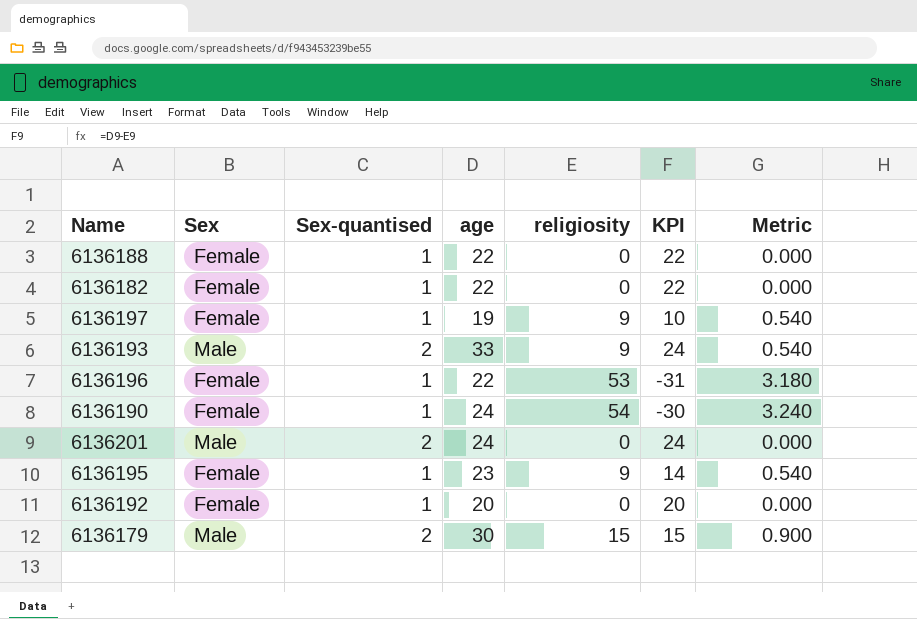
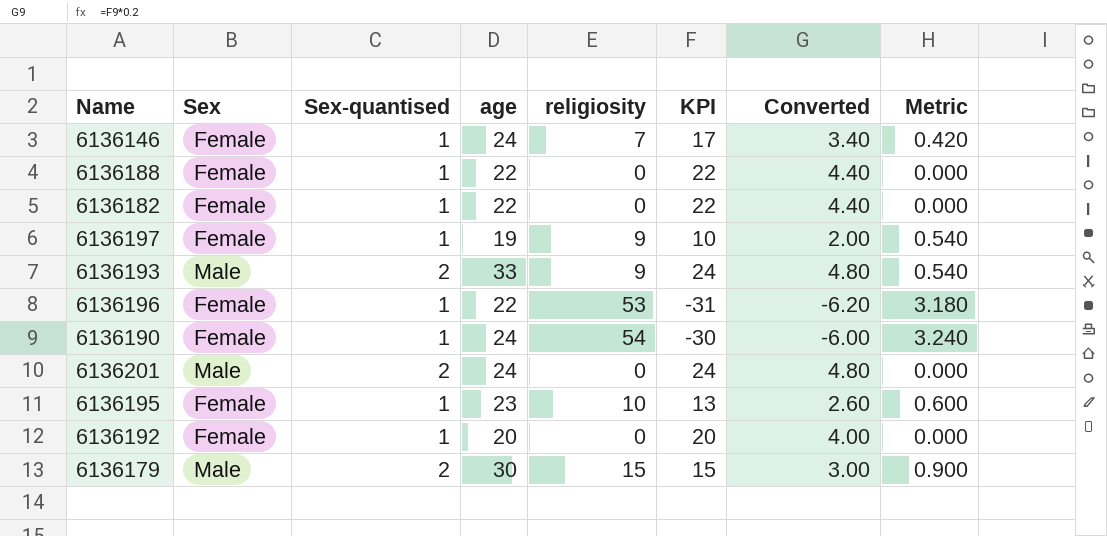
column Converted | formula: none -> [KPI] * 0.2
row 6136146: none -> Female | 1 | 24 | 7 | 17 | 3.40 | 0.420
6136195 | religiosity: 9 -> 10
6136195 | KPI: 14 -> 13
6136195 | Metric: 0.540 -> 0.600

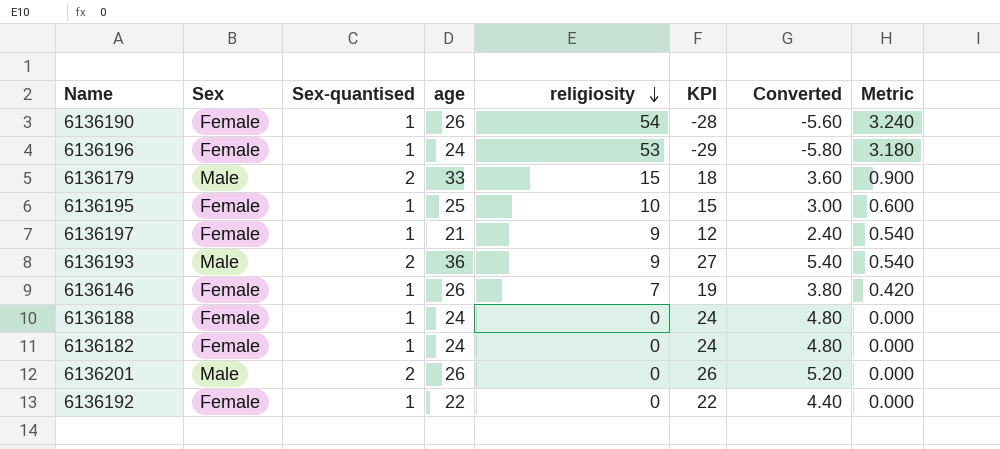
row order: none -> religiosity descending
6136190 | age: 24 -> 26
6136190 | KPI: -30 -> -28
6136190 | Converted: -6.00 -> -5.60
6136196 | age: 22 -> 24
6136196 | KPI: -31 -> -29
6136196 | Converted: -6.20 -> -5.80
6136179 | age: 30 -> 33
6136179 | KPI: 15 -> 18
6136179 | Converted: 3.00 -> 3.60
6136195 | age: 23 -> 25
6136195 | KPI: 13 -> 15
6136195 | Converted: 2.60 -> 3.00
6136197 | age: 19 -> 21
6136197 | KPI: 10 -> 12
6136197 | Converted: 2.00 -> 2.40
6136193 | age: 33 -> 36
6136193 | KPI: 24 -> 27
6136193 | Converted: 4.80 -> 5.40
6136146 | age: 24 -> 26
6136146 | KPI: 17 -> 19
6136146 | Converted: 3.40 -> 3.80
6136188 | age: 22 -> 24
6136188 | KPI: 22 -> 24
6136188 | Converted: 4.40 -> 4.80
6136182 | age: 22 -> 24
6136182 | KPI: 22 -> 24
6136182 | Converted: 4.40 -> 4.80
6136201 | age: 24 -> 26
6136201 | KPI: 24 -> 26
6136201 | Converted: 4.80 -> 5.20
6136192 | age: 20 -> 22
6136192 | KPI: 20 -> 22
6136192 | Converted: 4.00 -> 4.40

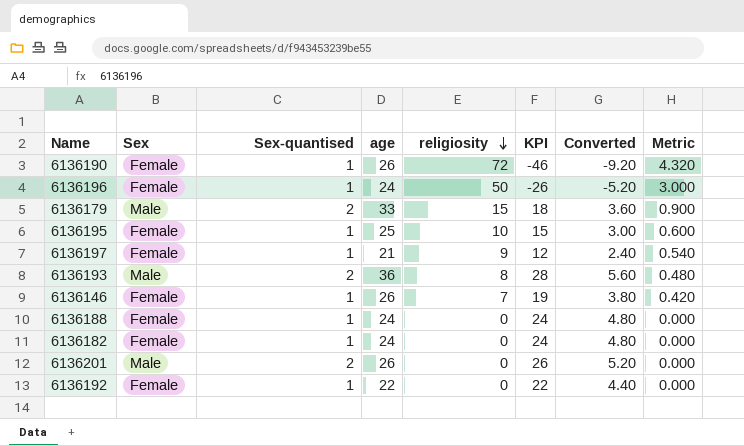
6136190 | religiosity: 54 -> 72
6136190 | KPI: -28 -> -46
6136190 | Converted: -5.60 -> -9.20
6136190 | Metric: 3.240 -> 4.320
6136196 | religiosity: 53 -> 50
6136196 | KPI: -29 -> -26
6136196 | Converted: -5.80 -> -5.20
6136196 | Metric: 3.180 -> 3.000
6136193 | religiosity: 9 -> 8
6136193 | KPI: 27 -> 28
6136193 | Converted: 5.40 -> 5.60
6136193 | Metric: 0.540 -> 0.480

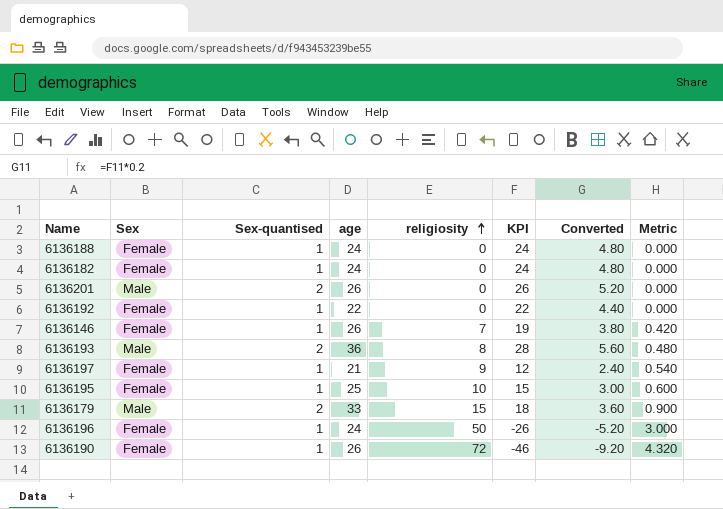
row order: religiosity descending -> religiosity ascending

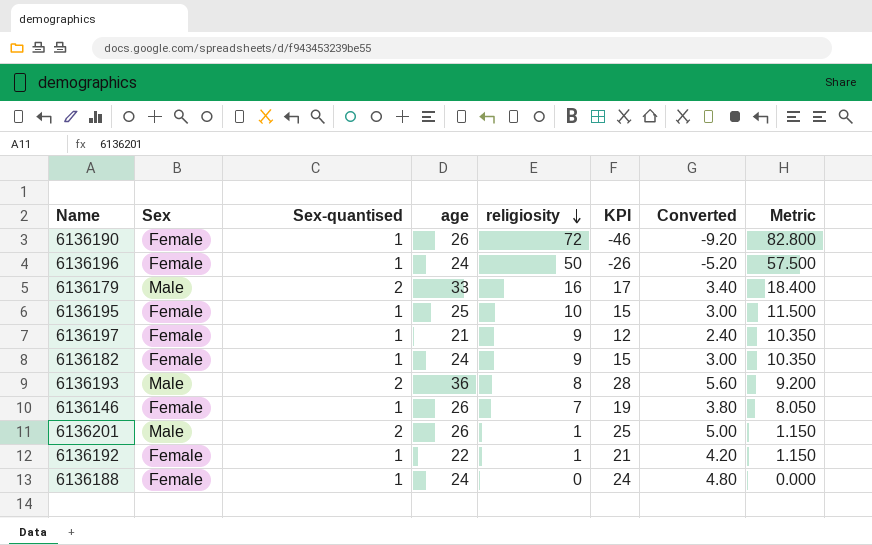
row order: religiosity ascending -> religiosity descending
column Metric | formula: [religiosity] * 0.06 -> [religiosity] * 1.15
6136179 | religiosity: 15 -> 16
6136179 | KPI: 18 -> 17
6136179 | Converted: 3.60 -> 3.40
6136182 | religiosity: 0 -> 9
6136182 | KPI: 24 -> 15
6136182 | Converted: 4.80 -> 3.00
6136201 | religiosity: 0 -> 1
6136201 | KPI: 26 -> 25
6136201 | Converted: 5.20 -> 5.00
6136192 | religiosity: 0 -> 1
6136192 | KPI: 22 -> 21
6136192 | Converted: 4.40 -> 4.20

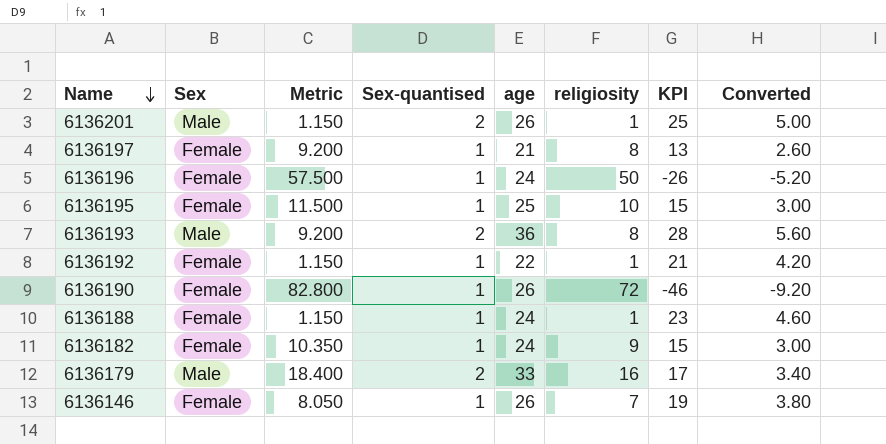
row order: religiosity descending -> Name descending
column Metric | position: 8 -> 3
6136197 | Metric: 10.350 -> 9.200
6136197 | religiosity: 9 -> 8
6136197 | KPI: 12 -> 13
6136197 | Converted: 2.40 -> 2.60
6136188 | Metric: 0.000 -> 1.150
6136188 | religiosity: 0 -> 1
6136188 | KPI: 24 -> 23
6136188 | Converted: 4.80 -> 4.60

